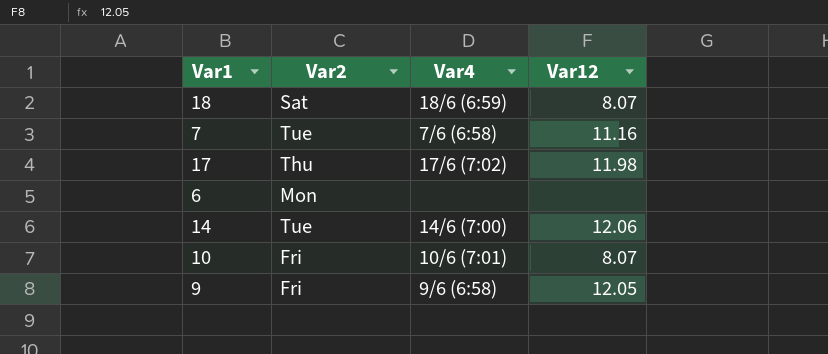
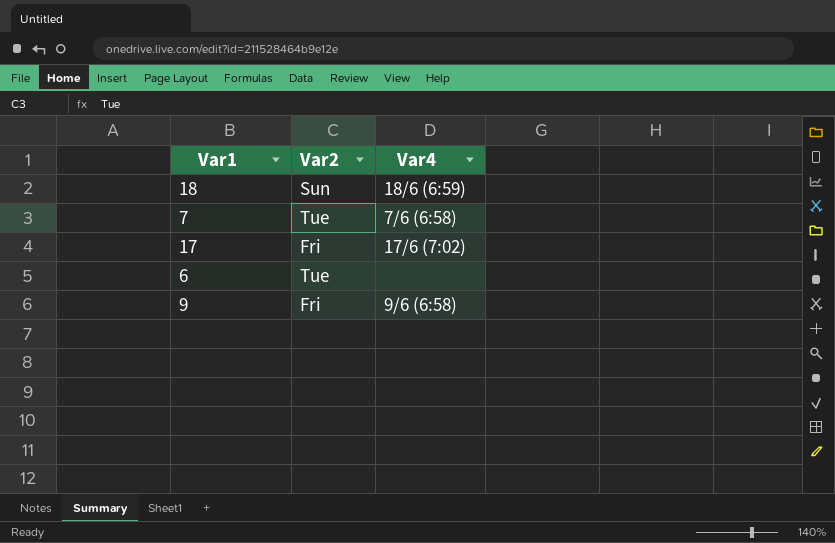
column Var12 | position: 4 -> none
row 14: Tue | 14/6 (7:00) | 12.06 -> none
row 10: Fri | 10/6 (7:01) | 8.07 -> none
18 | Var2: Sat -> Sun
17 | Var2: Thu -> Fri
6 | Var2: Mon -> Tue

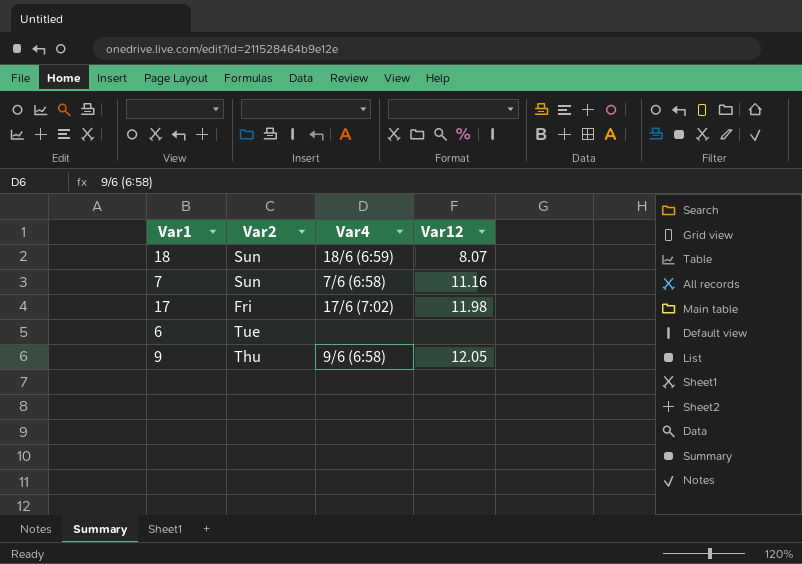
column Var12 | position: none -> 4
7 | Var2: Tue -> Sun
9 | Var2: Fri -> Thu

